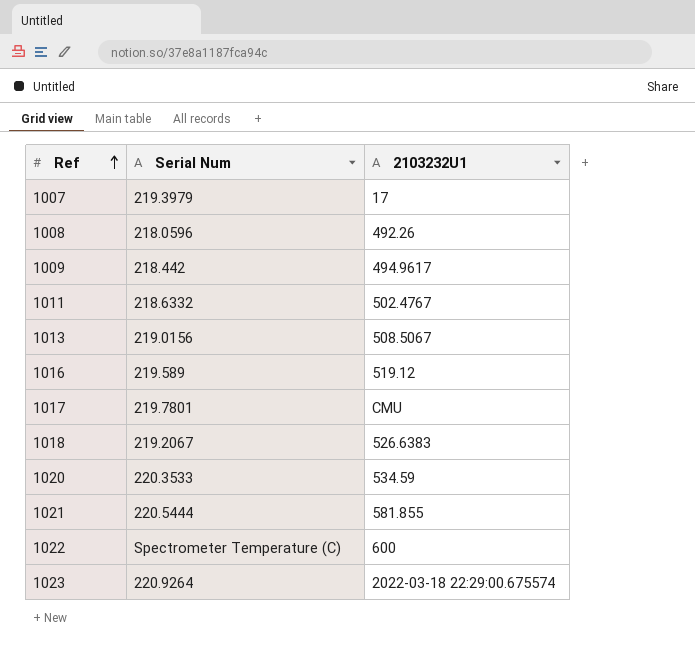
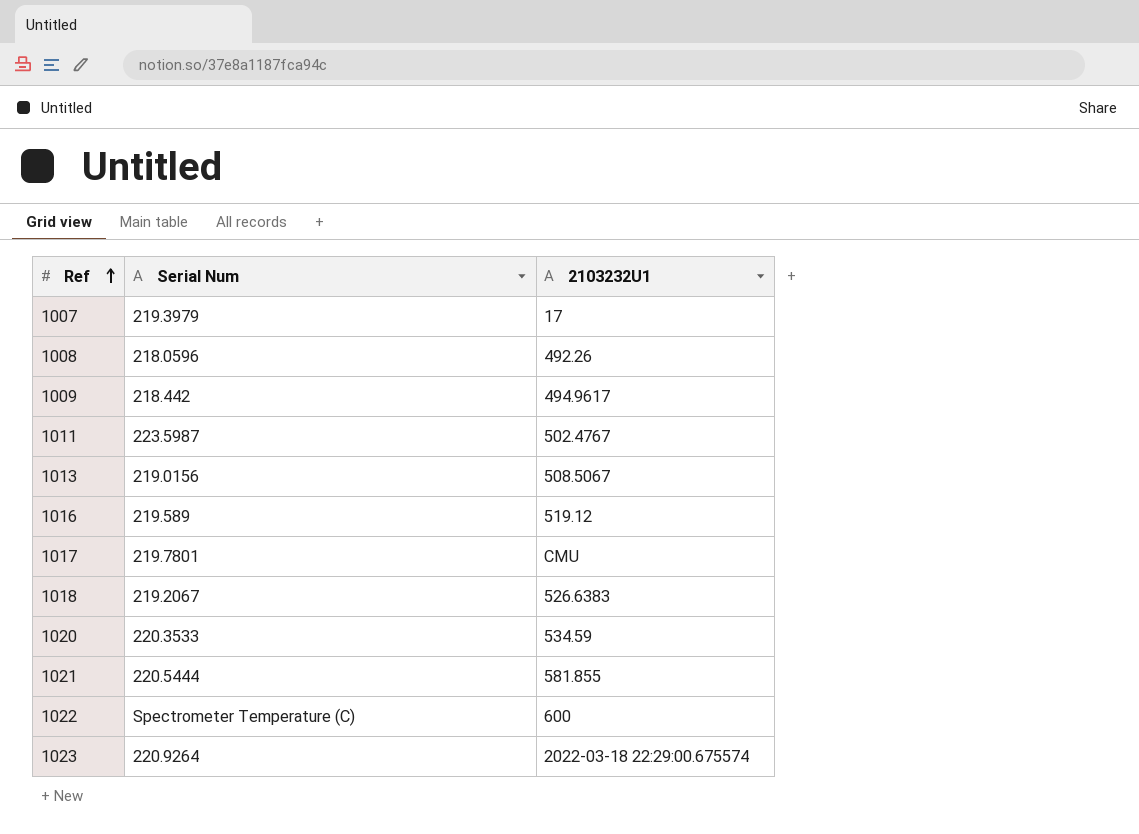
1011 | Serial Num: 218.6332 -> 223.5987

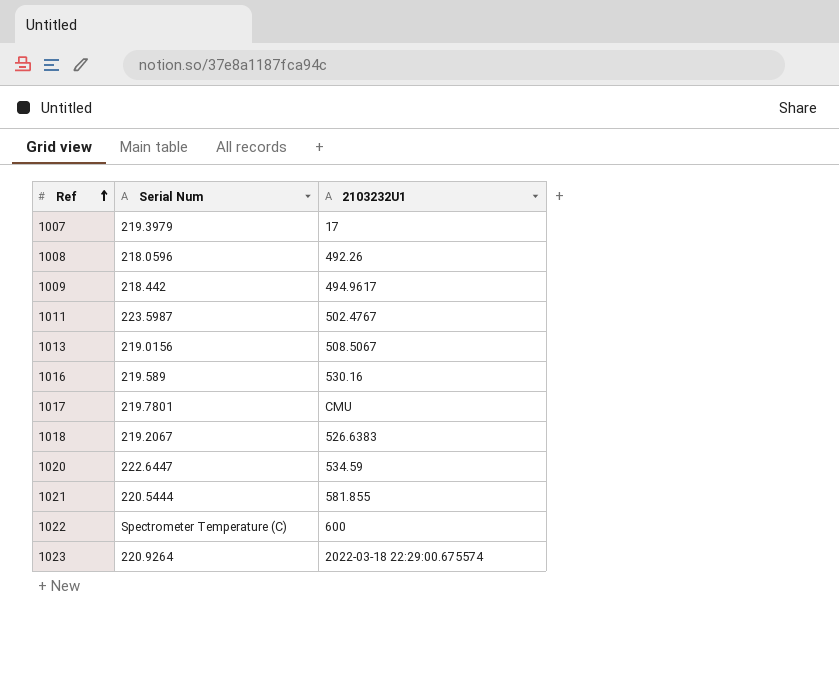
1016 | 2103232U1: 519.12 -> 530.16
1020 | Serial Num: 220.3533 -> 222.6447

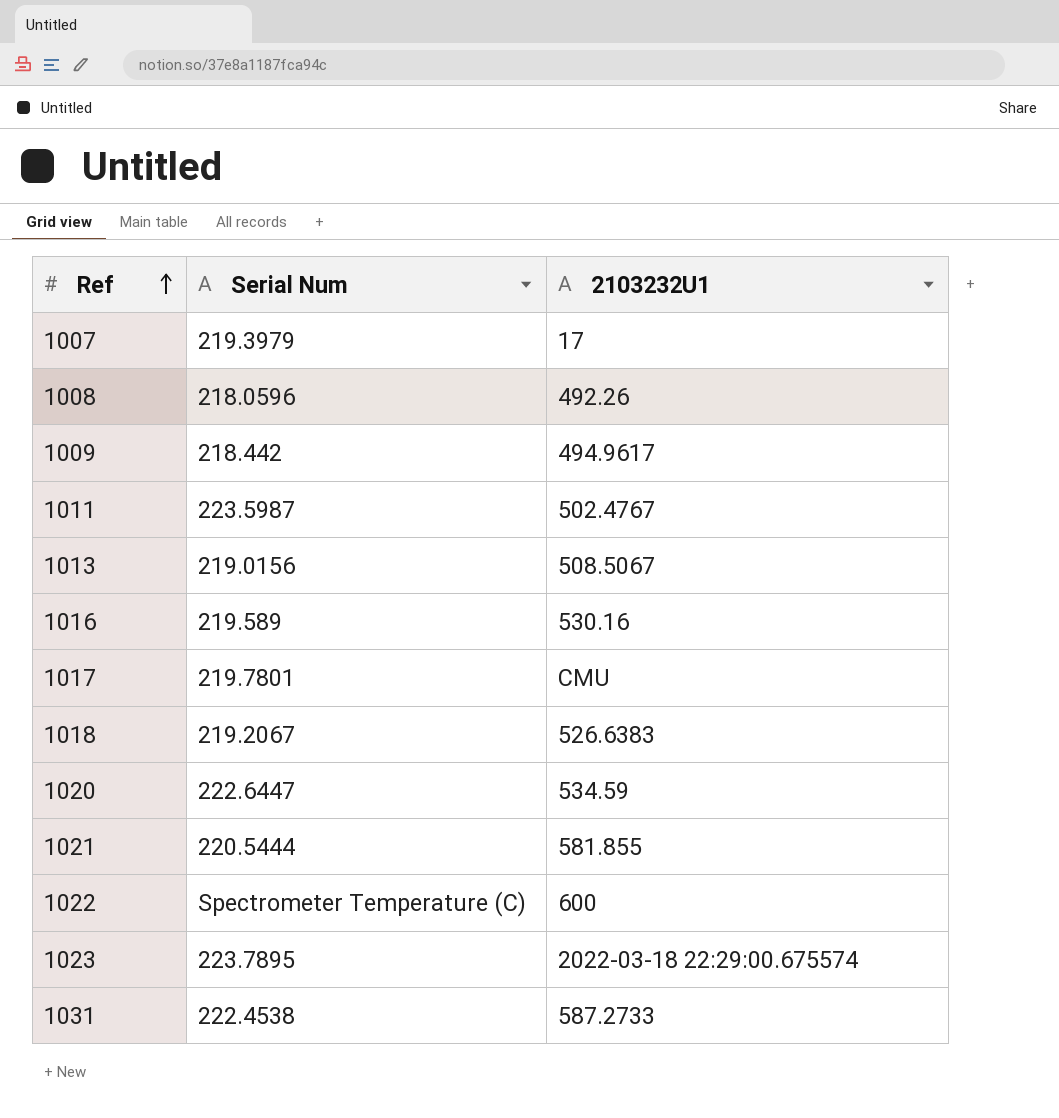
1023 | Serial Num: 220.9264 -> 223.7895
row 1031: none -> 222.4538 | 587.2733

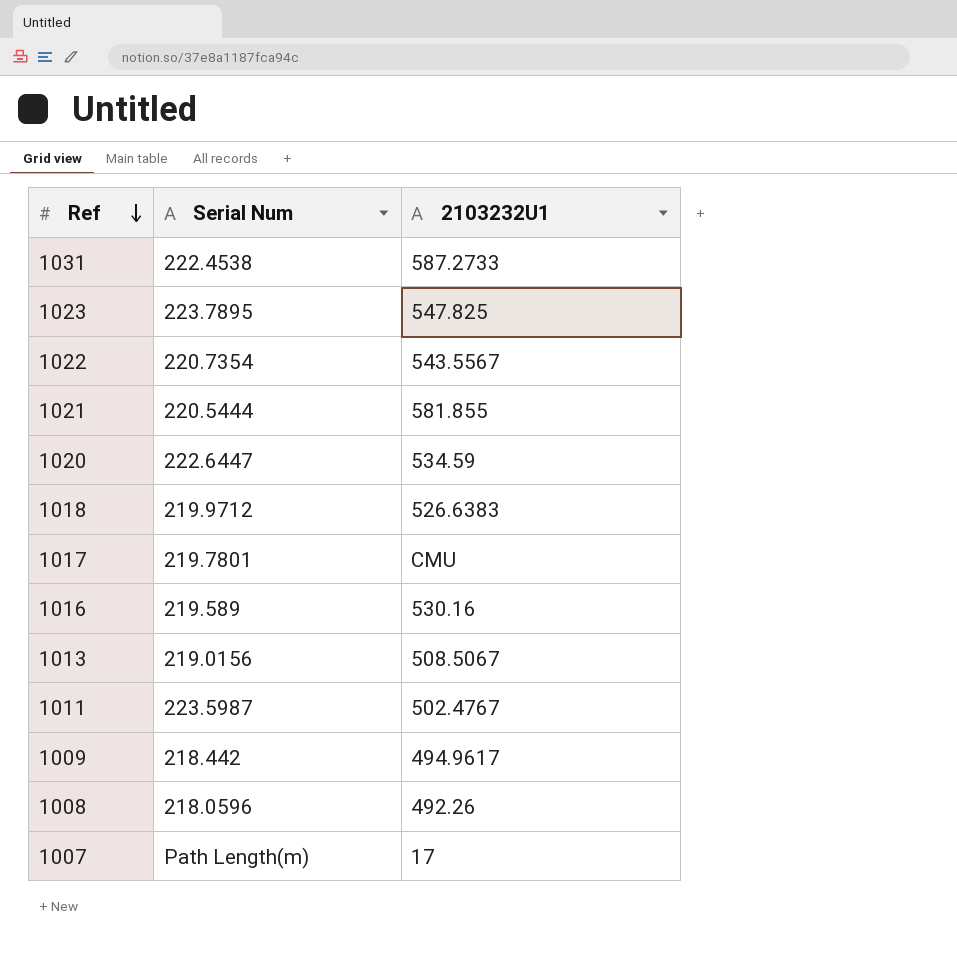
row order: Ref ascending -> Ref descending
1023 | 2103232U1: 2022-03-18 22:29:00.675574 -> 547.825
1022 | Serial Num: Spectrometer Temperature (C) -> 220.7354
1022 | 2103232U1: 600 -> 543.5567
1018 | Serial Num: 219.2067 -> 219.9712
1007 | Serial Num: 219.3979 -> Path Length(m)

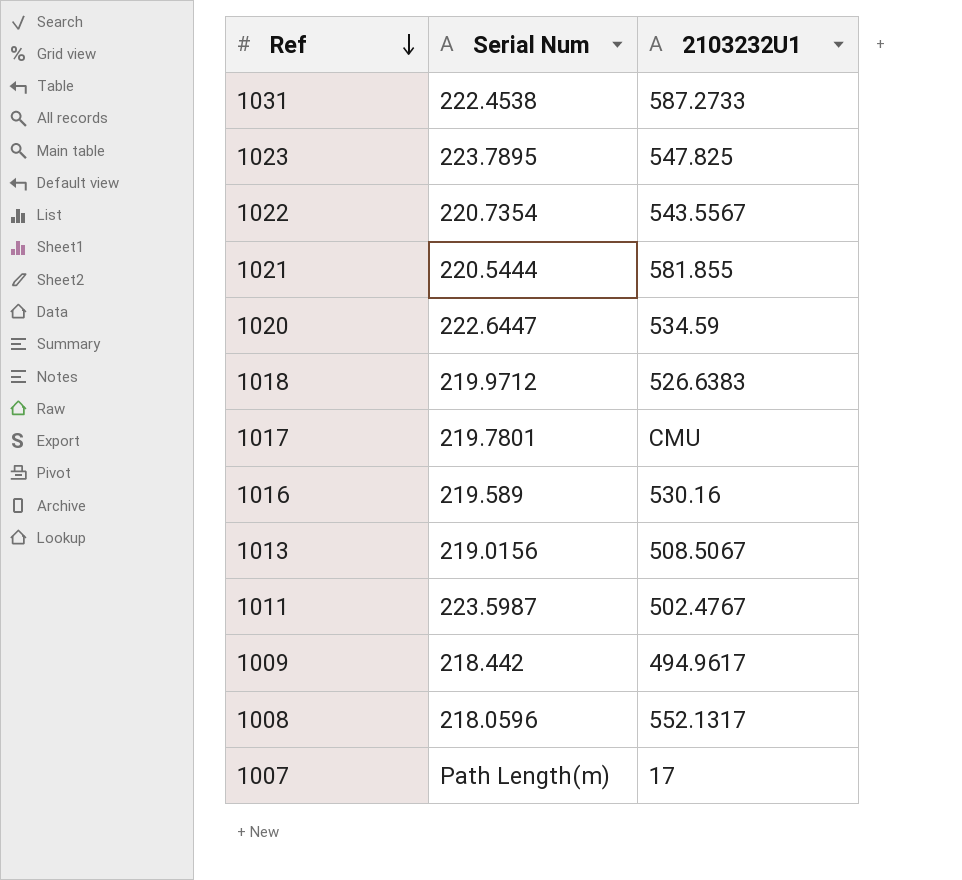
1008 | 2103232U1: 492.26 -> 552.1317

